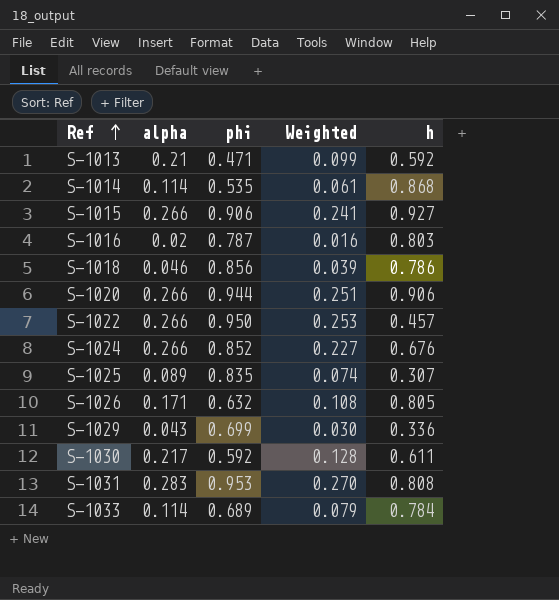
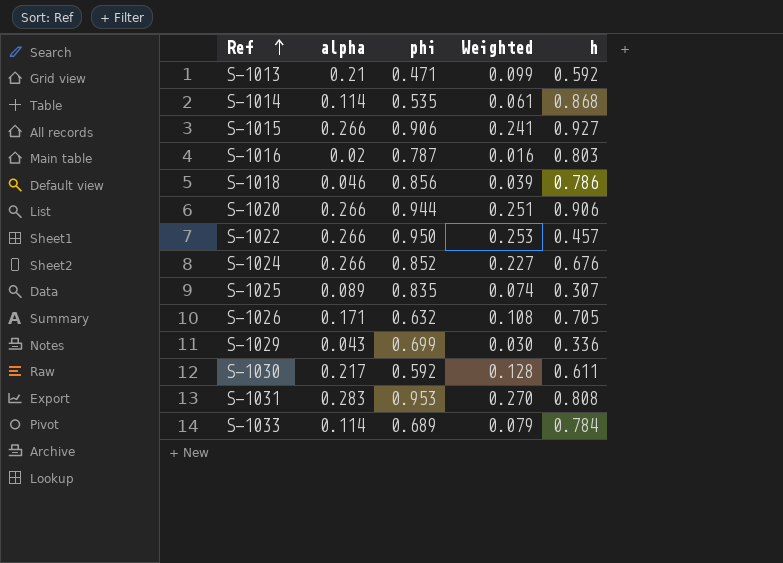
S-1026 | h: 0.805 -> 0.705

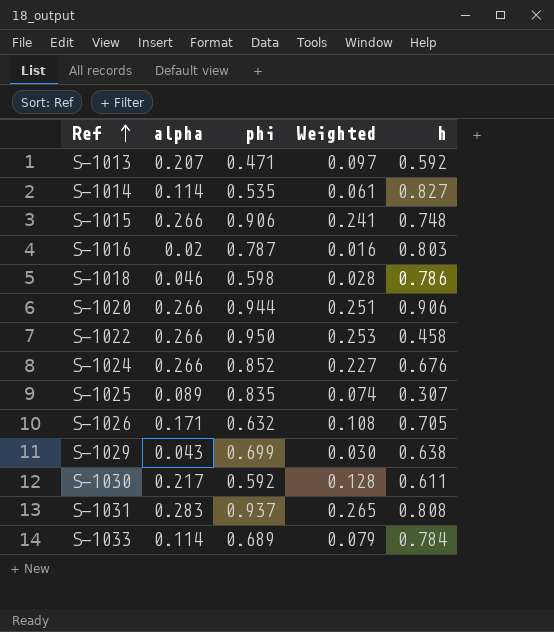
S-1013 | alpha: 0.21 -> 0.207
S-1013 | Weighted: 0.099 -> 0.097
S-1014 | h: 0.868 -> 0.827
S-1015 | h: 0.927 -> 0.748
S-1018 | phi: 0.856 -> 0.598
S-1018 | Weighted: 0.039 -> 0.028
S-1022 | h: 0.457 -> 0.458
S-1029 | h: 0.336 -> 0.638
S-1031 | phi: 0.953 -> 0.937
S-1031 | Weighted: 0.270 -> 0.265

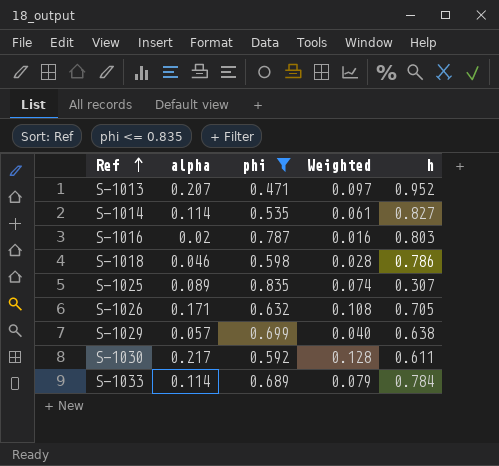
filter: none -> phi <= 0.835
S-1013 | h: 0.592 -> 0.952
S-1029 | alpha: 0.043 -> 0.057
S-1029 | Weighted: 0.030 -> 0.040

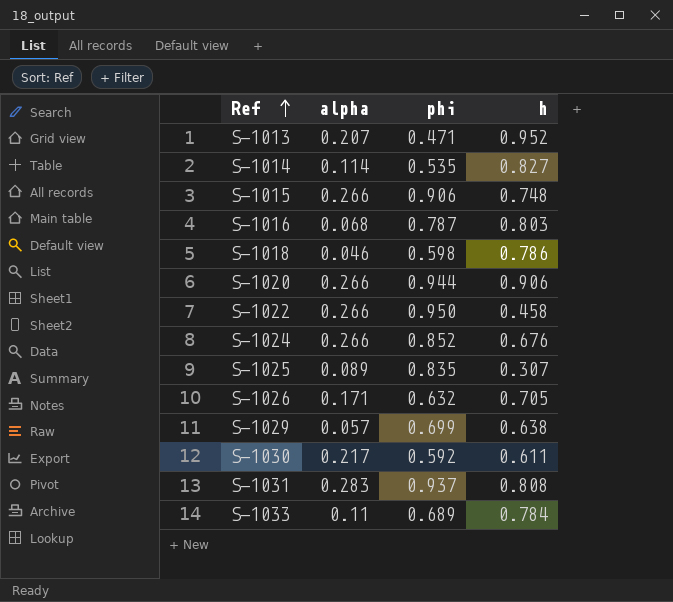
filter: phi <= 0.835 -> none
column Weighted | formula: [alpha] * [phi] -> none
S-1016 | alpha: 0.02 -> 0.068
S-1033 | alpha: 0.114 -> 0.11

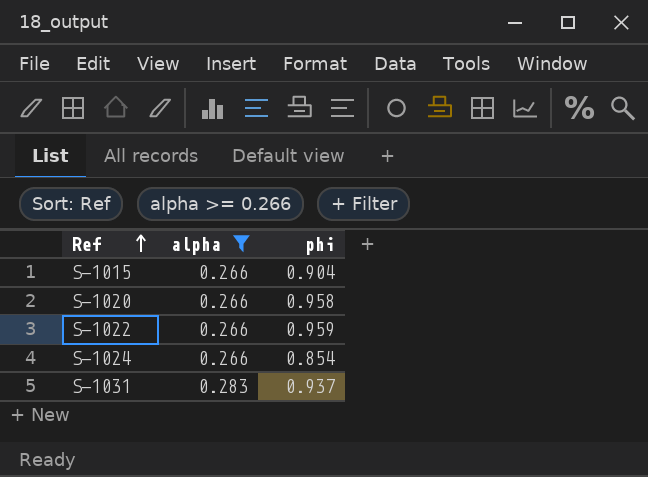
filter: none -> alpha >= 0.266
column h | position: 4 -> none
S-1015 | phi: 0.906 -> 0.904
S-1020 | phi: 0.944 -> 0.958
S-1022 | phi: 0.950 -> 0.959
S-1024 | phi: 0.852 -> 0.854

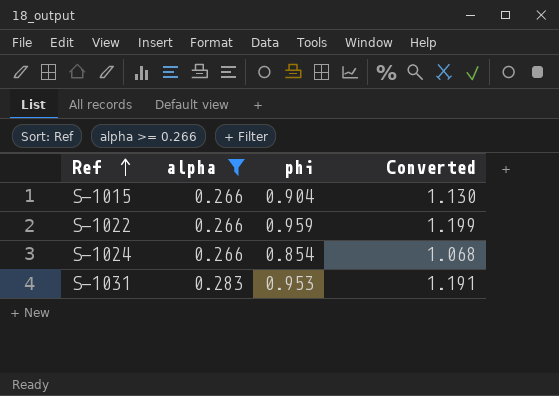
column Converted | formula: none -> [phi] * 1.25
row S-1020: 0.266 | 0.958 -> none
S-1031 | phi: 0.937 -> 0.953

